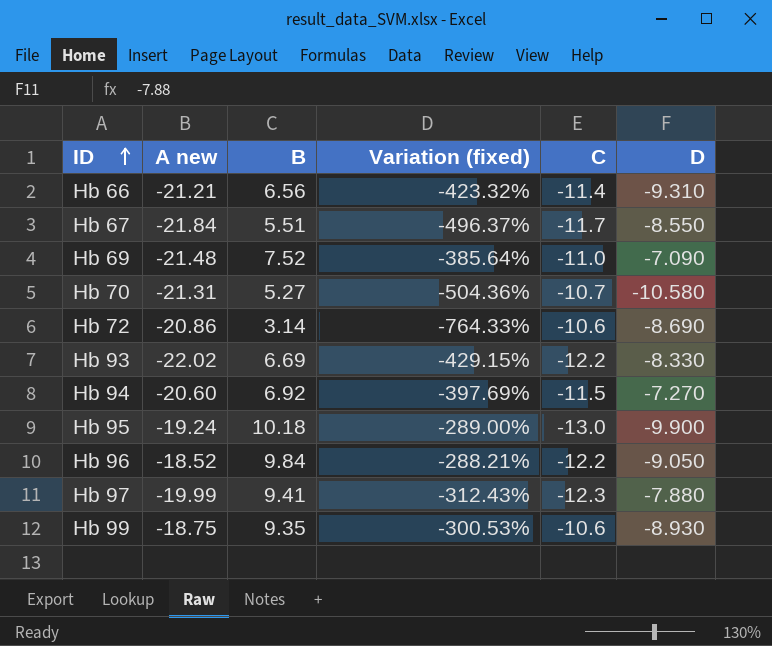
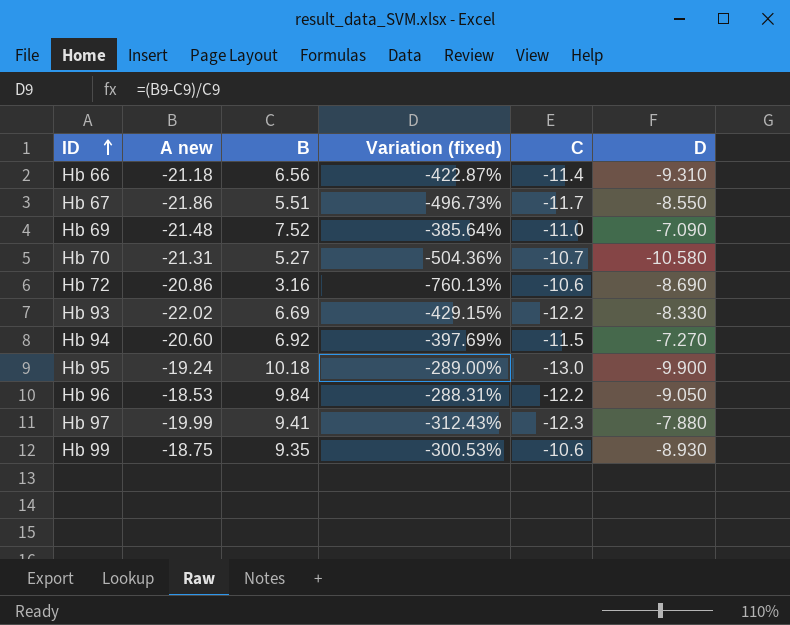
Hb 66 | A new: -21.21 -> -21.18
Hb 66 | Variation (fixed): -423.32% -> -422.87%
Hb 67 | A new: -21.84 -> -21.86
Hb 67 | Variation (fixed): -496.37% -> -496.73%
Hb 72 | B: 3.14 -> 3.16
Hb 72 | Variation (fixed): -764.33% -> -760.13%
Hb 96 | A new: -18.52 -> -18.53
Hb 96 | Variation (fixed): -288.21% -> -288.31%

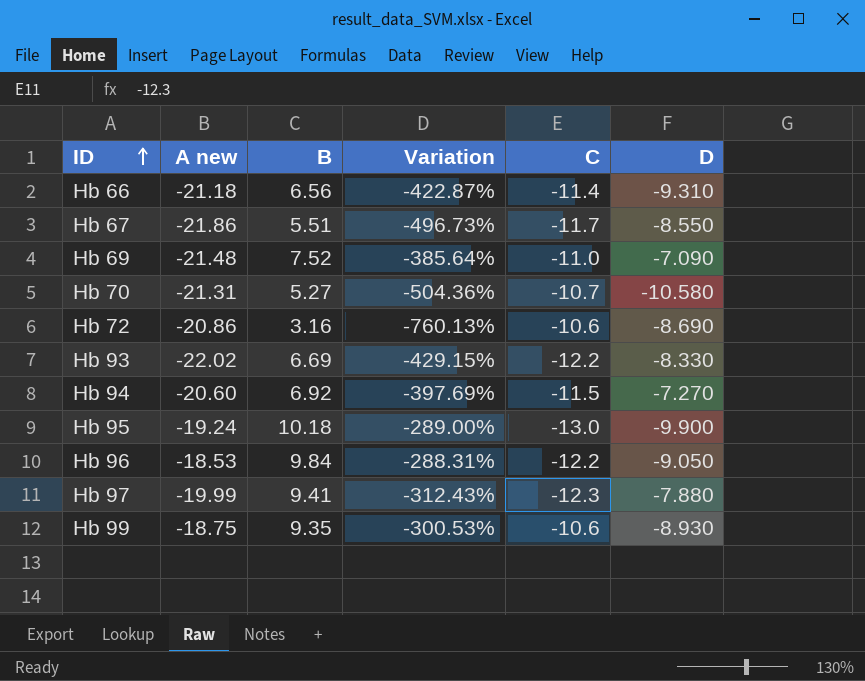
column name: Variation (fixed) -> Variation

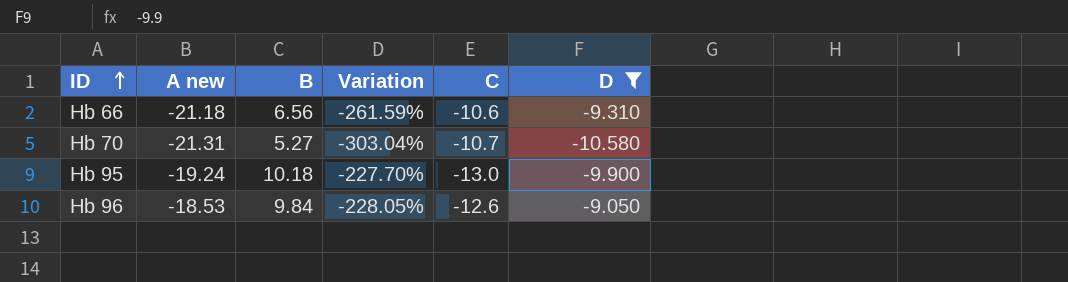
filter: none -> D <= -9.050
column Variation | formula: ([A new] - [B]) / [B] -> ([C] - [B]) / [B]
Hb 66 | C: -11.4 -> -10.6
Hb 96 | C: -12.2 -> -12.6

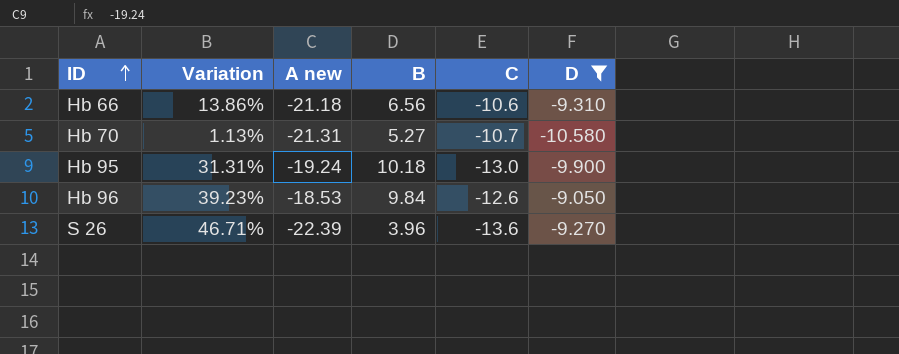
column Variation | formula: ([C] - [B]) / [B] -> ([C] - [D]) / [D]
column Variation | position: 4 -> 2
row S 26: none -> 46.71% | -22.39 | 3.96 | -13.6 | -9.270

